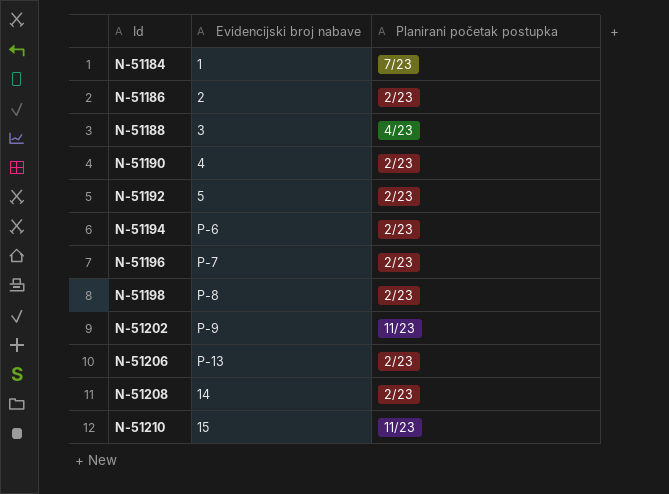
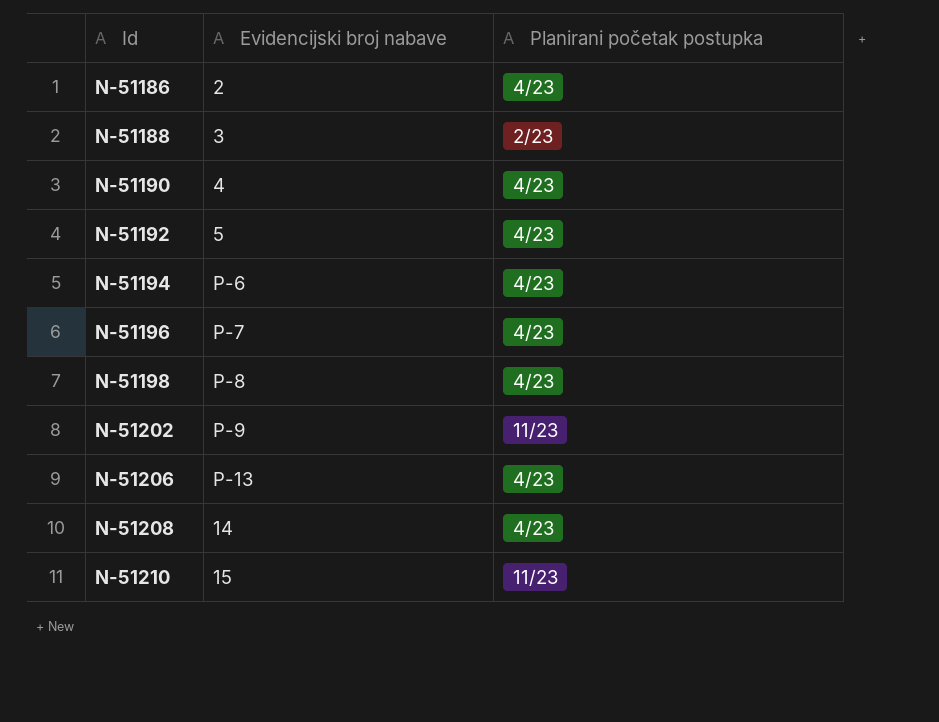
row N-51184: 1 | 7/23 -> none
N-51186 | Planirani početak postupka: 2/23 -> 4/23
N-51188 | Planirani početak postupka: 4/23 -> 2/23
N-51190 | Planirani početak postupka: 2/23 -> 4/23
N-51192 | Planirani početak postupka: 2/23 -> 4/23
N-51194 | Planirani početak postupka: 2/23 -> 4/23
N-51196 | Planirani početak postupka: 2/23 -> 4/23
N-51198 | Planirani početak postupka: 2/23 -> 4/23
N-51206 | Planirani početak postupka: 2/23 -> 4/23
N-51208 | Planirani početak postupka: 2/23 -> 4/23

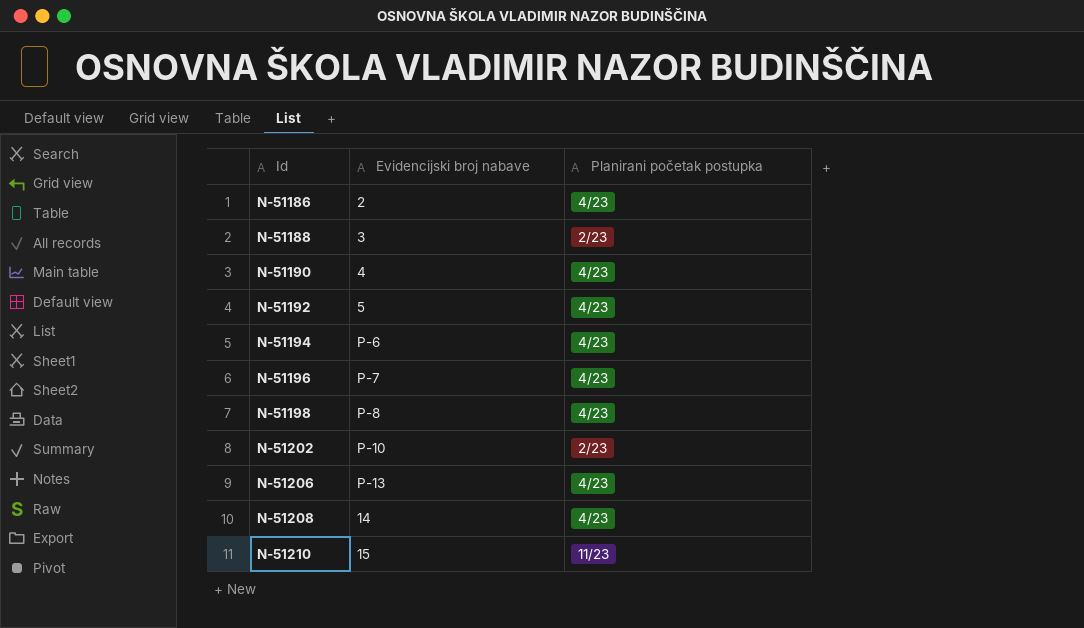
N-51202 | Evidencijski broj nabave: P-9 -> P-10
N-51202 | Planirani početak postupka: 11/23 -> 2/23

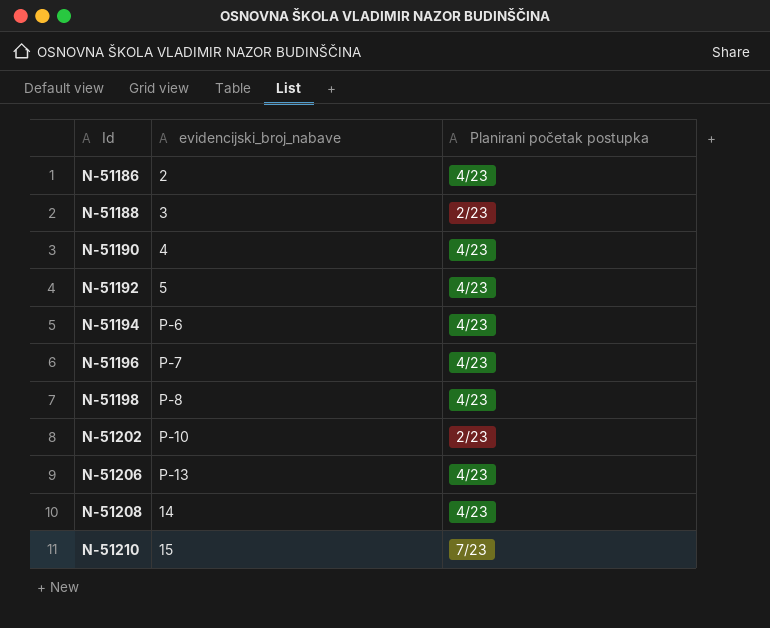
column name: Evidencijski broj nabave -> evidencijski_broj_nabave
N-51210 | Planirani početak postupka: 11/23 -> 7/23

